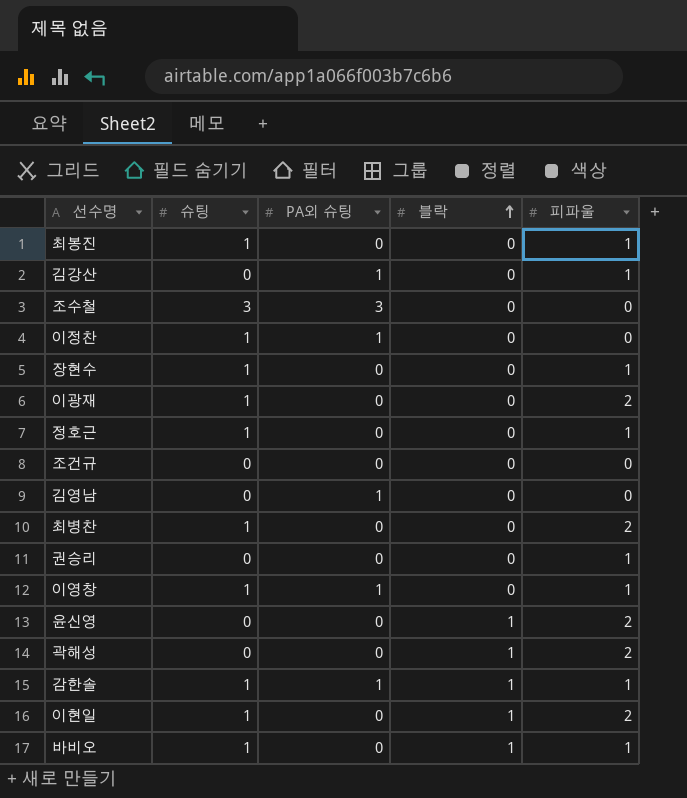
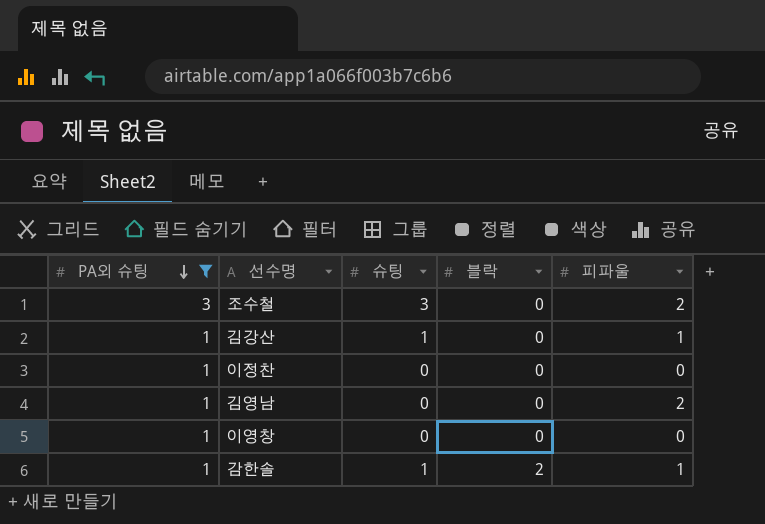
filter: none -> PA외 슈팅 != 0
row order: 블락 ascending -> PA외 슈팅 descending
column PA외 슈팅 | position: 3 -> 1
조수철 | 피파울: 0 -> 2
김강산 | 슈팅: 0 -> 1
이정찬 | 슈팅: 1 -> 0
김영남 | 피파울: 0 -> 2
이영창 | 슈팅: 1 -> 0
이영창 | 피파울: 1 -> 0
감한솔 | 블락: 1 -> 2

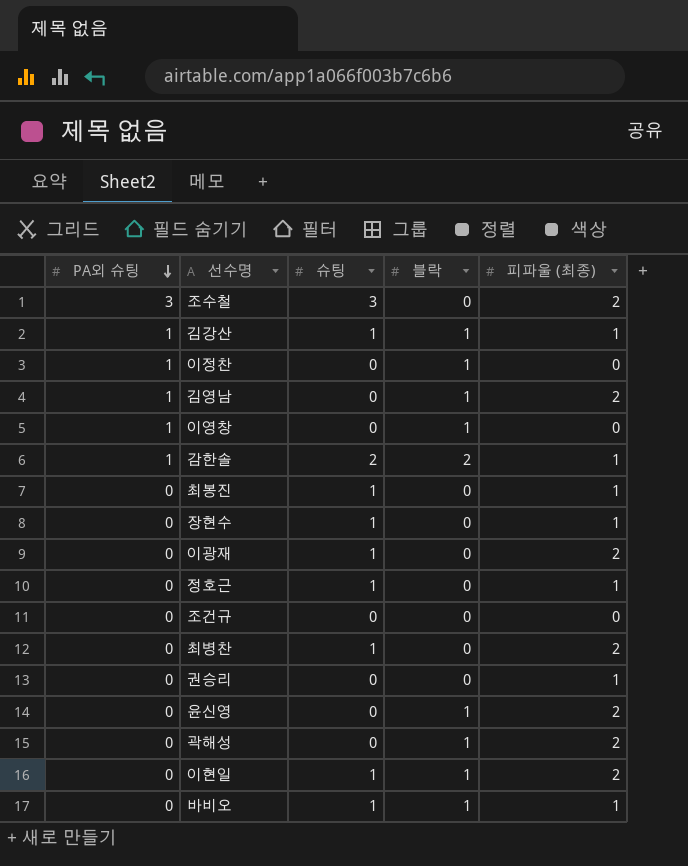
filter: PA외 슈팅 != 0 -> none
column name: 피파울 -> 피파울 (최종)
김강산 | 블락: 0 -> 1
이정찬 | 블락: 0 -> 1
김영남 | 블락: 0 -> 1
이영창 | 블락: 0 -> 1
감한솔 | 슈팅: 1 -> 2

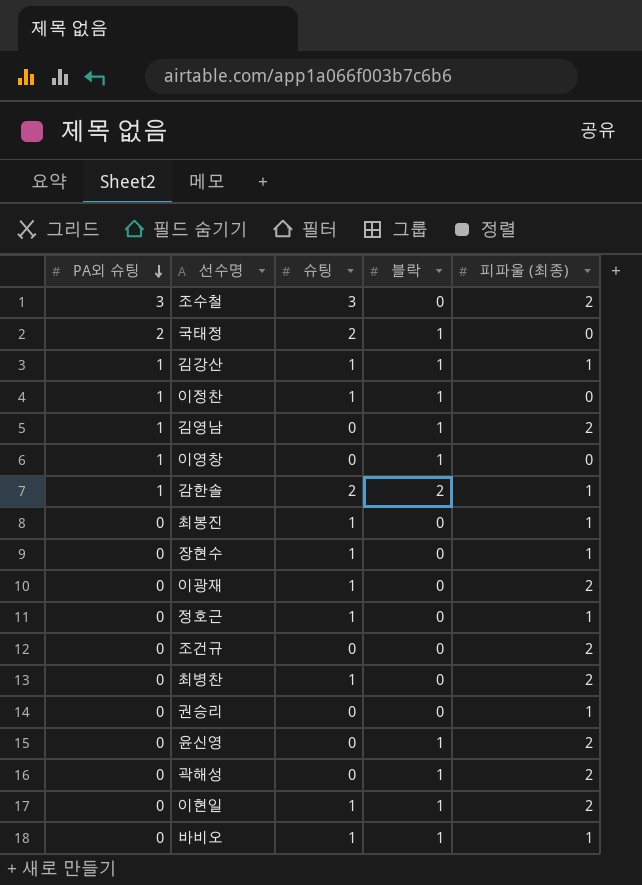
row 국태정: none -> 2 | 2 | 1 | 0
이정찬 | 슈팅: 0 -> 1
조건규 | 피파울 (최종): 0 -> 2

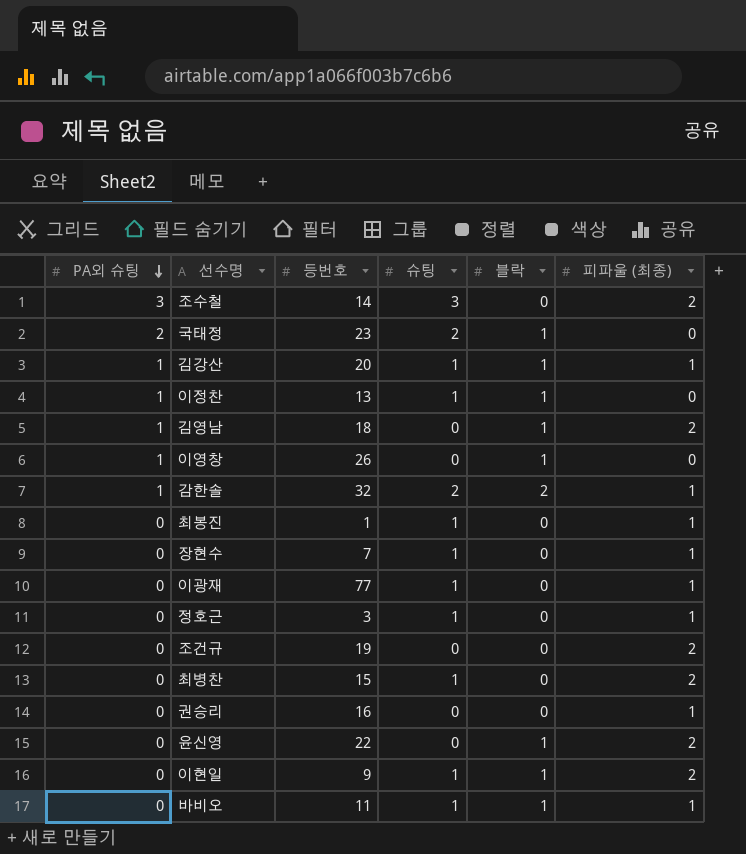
column 등번호 | position: none -> 3
row 곽해성: 0 | 0 | 1 | 2 -> none
이광재 | 피파울 (최종): 2 -> 1

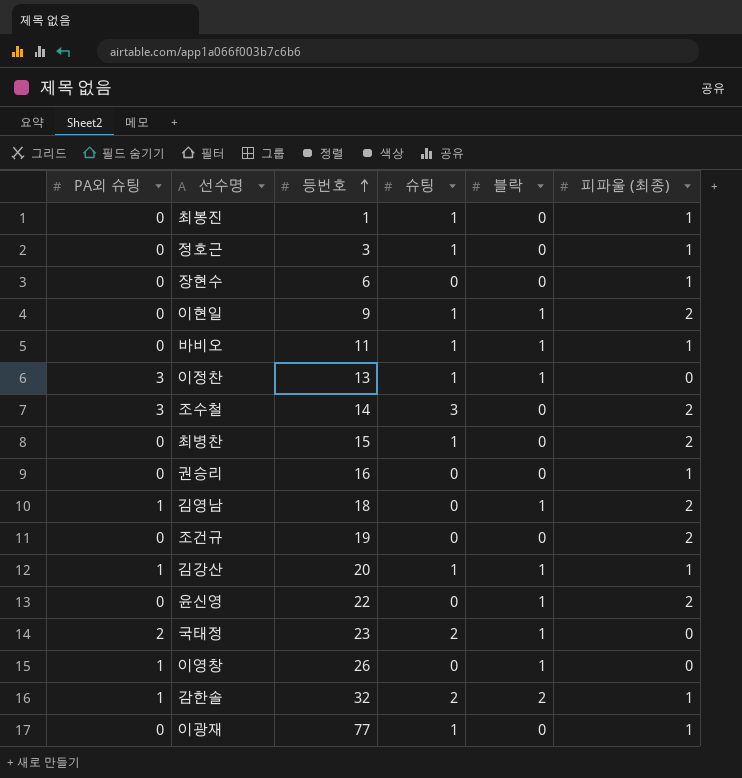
row order: PA외 슈팅 descending -> 등번호 ascending
장현수 | 등번호: 7 -> 6
장현수 | 슈팅: 1 -> 0
이정찬 | PA외 슈팅: 1 -> 3

